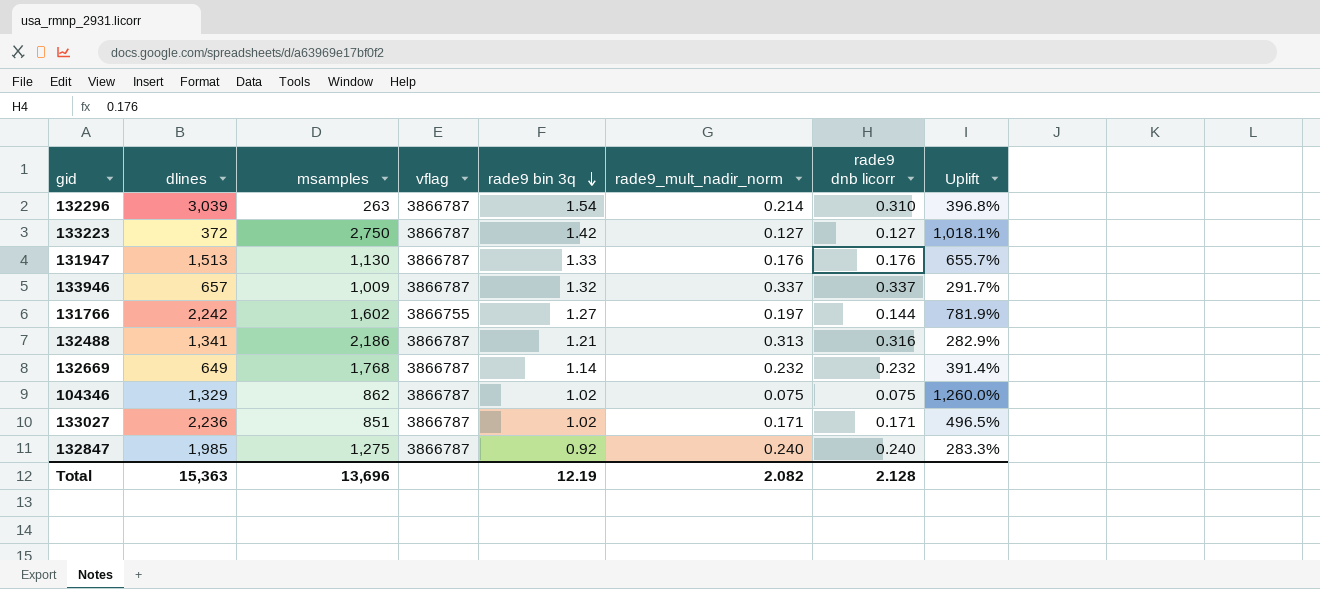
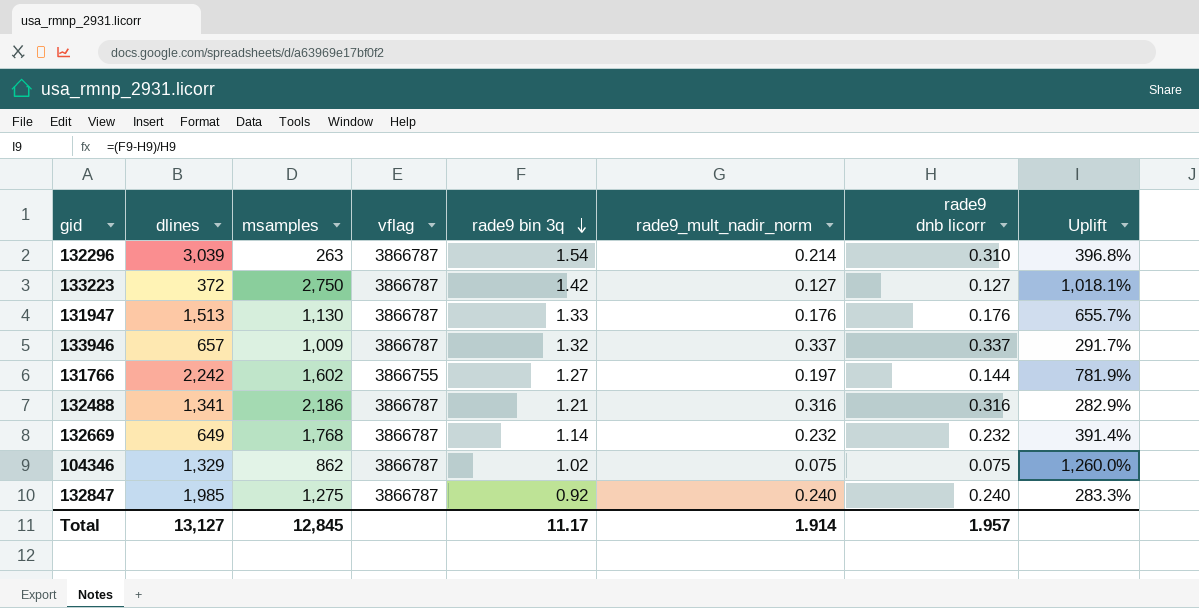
row 133027: 2,236 | 851 | 3866787 | 1.02 | 0.171 | 0.171 | 496.5% -> none
132488 | rade9_mult_nadir_norm: 0.313 -> 0.316
Total | dlines: 15,363 -> 13,127
Total | msamples: 13,696 -> 12,845
Total | rade9 bin 3q: 12.19 -> 11.17
Total | rade9_mult_nadir_norm: 2.082 -> 1.914
Total | rade9 dnb licorr: 2.128 -> 1.957

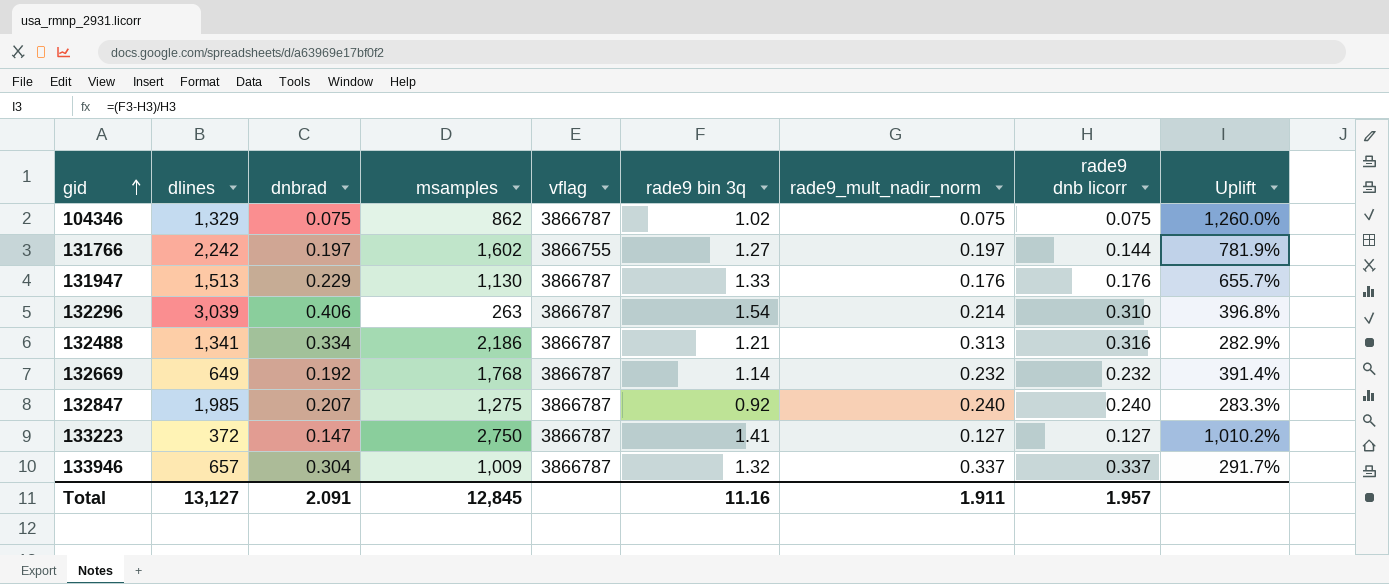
row order: rade9 bin 3q descending -> gid ascending
column dnbrad | position: none -> 3
132488 | rade9_mult_nadir_norm: 0.316 -> 0.313
133223 | rade9 bin 3q: 1.42 -> 1.41
133223 | Uplift: 1,018.1% -> 1,010.2%
Total | rade9 bin 3q: 11.17 -> 11.16
Total | rade9_mult_nadir_norm: 1.914 -> 1.911

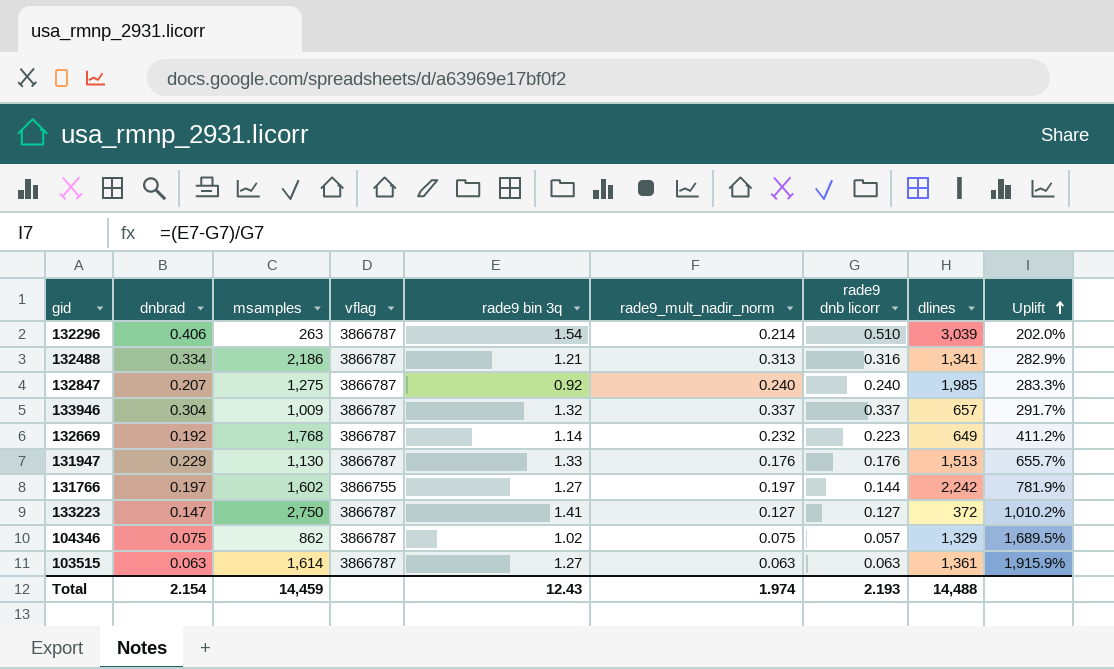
row order: gid ascending -> Uplift ascending
column dlines | position: 2 -> 8
132296 | rade9 dnb licorr: 0.310 -> 0.510
132296 | Uplift: 396.8% -> 202.0%
132669 | rade9 dnb licorr: 0.232 -> 0.223
132669 | Uplift: 391.4% -> 411.2%
104346 | rade9 dnb licorr: 0.075 -> 0.057
104346 | Uplift: 1,260.0% -> 1,689.5%
row 103515: none -> 0.063 | 1,614 | 3866787 | 1.27 | 0.063 | 0.063 | 1,361 | 1,915.9%
Total | dnbrad: 2.091 -> 2.154
Total | msamples: 12,845 -> 14,459
Total | rade9 bin 3q: 11.16 -> 12.43
Total | rade9_mult_nadir_norm: 1.911 -> 1.974
Total | rade9 dnb licorr: 1.957 -> 2.193
Total | dlines: 13,127 -> 14,488

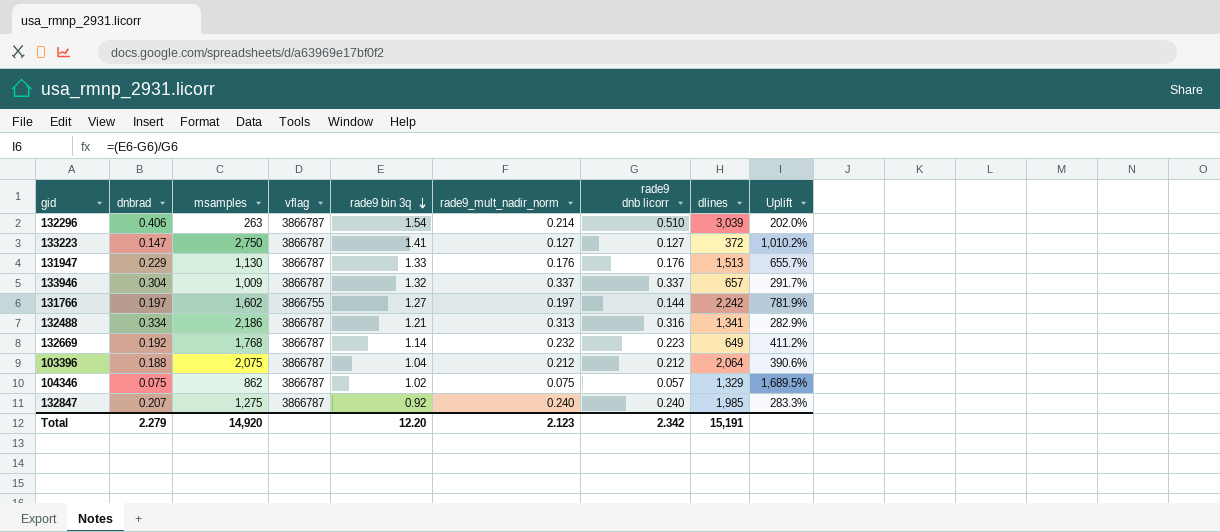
row order: Uplift ascending -> rade9 bin 3q descending
row 103515: 0.063 | 1,614 | 3866787 | 1.27 | 0.063 | 0.063 | 1,361 | 1,915.9% -> none
row 103396: none -> 0.188 | 2,075 | 3866787 | 1.04 | 0.212 | 0.212 | 2,064 | 390.6%
Total | dnbrad: 2.154 -> 2.279
Total | msamples: 14,459 -> 14,920
Total | rade9 bin 3q: 12.43 -> 12.20
Total | rade9_mult_nadir_norm: 1.974 -> 2.123
Total | rade9 dnb licorr: 2.193 -> 2.342
Total | dlines: 14,488 -> 15,191

